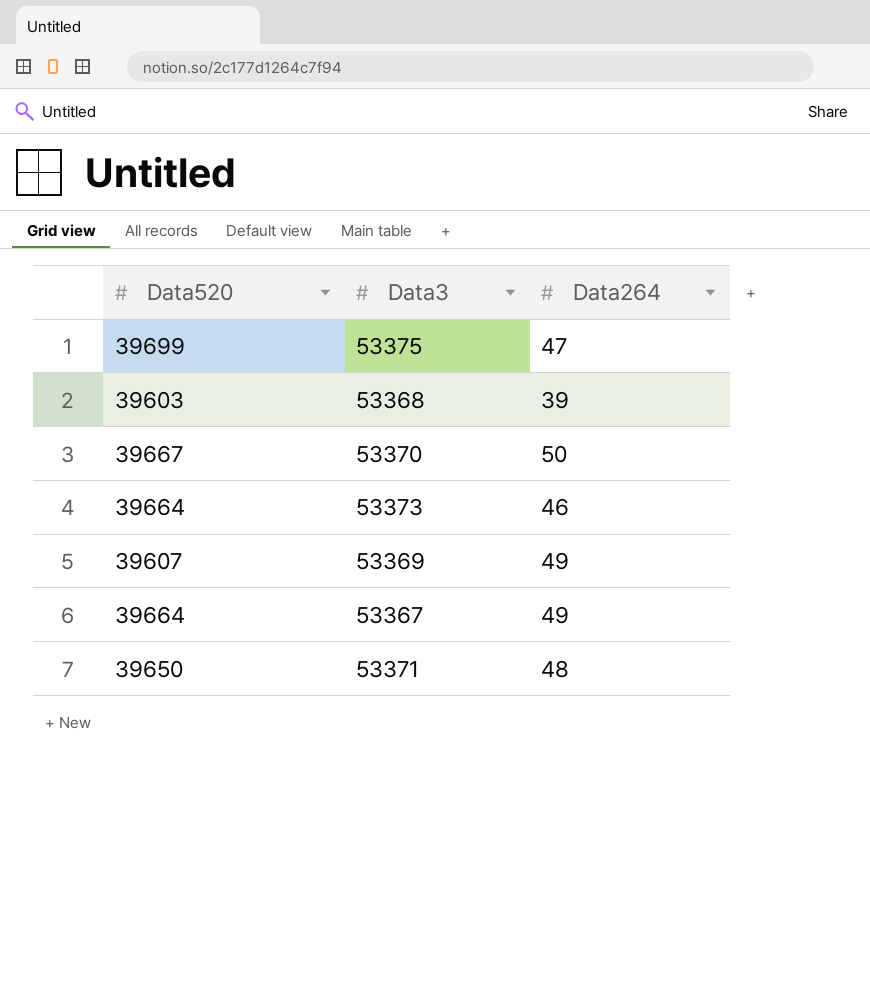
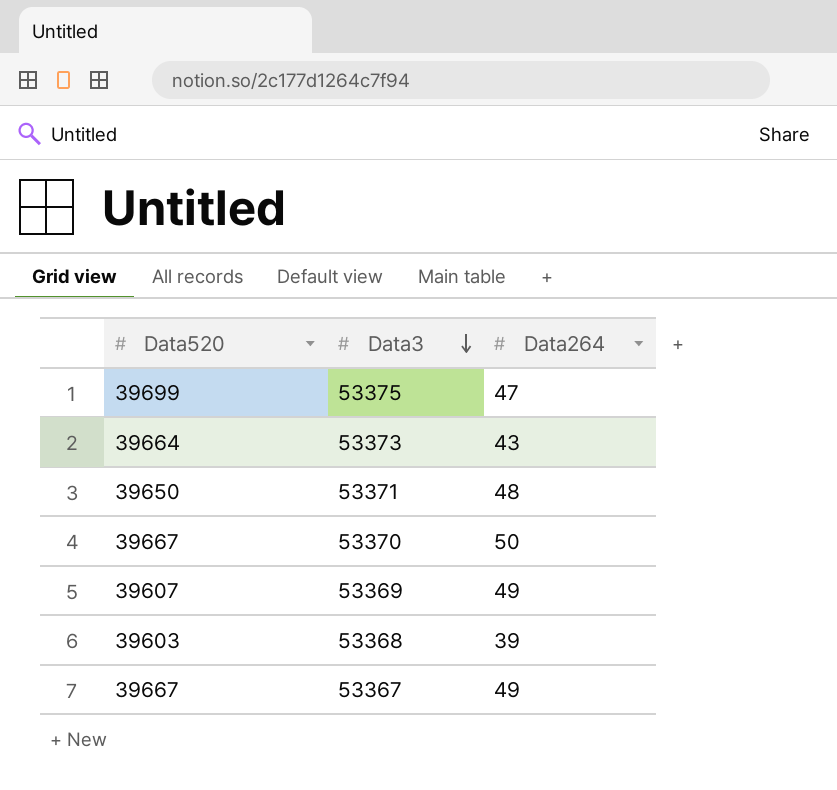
row order: none -> Data3 descending
53373 | Data264: 46 -> 43
53367 | Data520: 39664 -> 39667

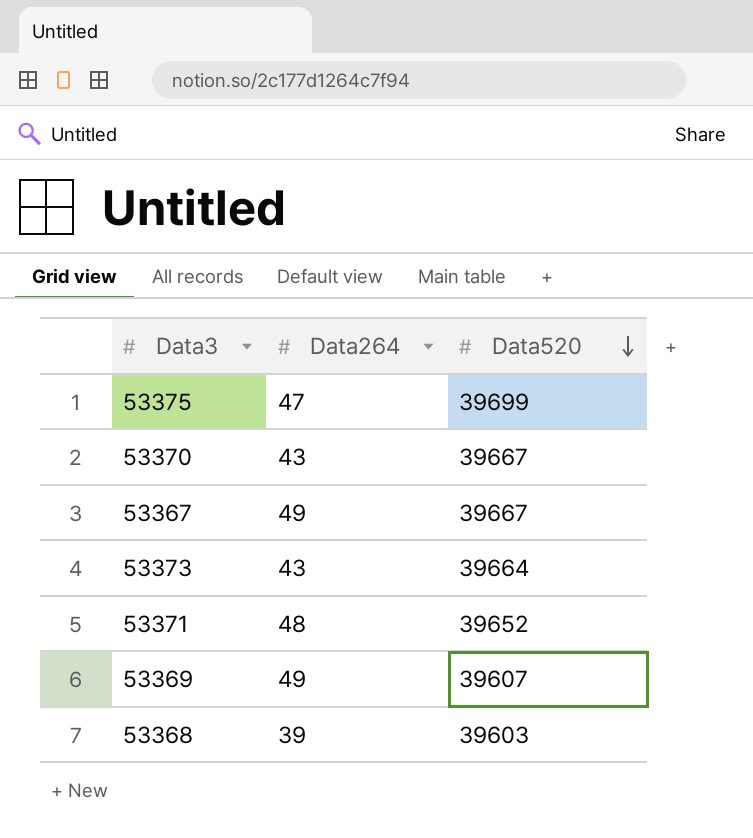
row order: Data3 descending -> Data520 descending
column Data520 | position: 1 -> 3
53370 | Data264: 50 -> 43
53371 | Data520: 39650 -> 39652

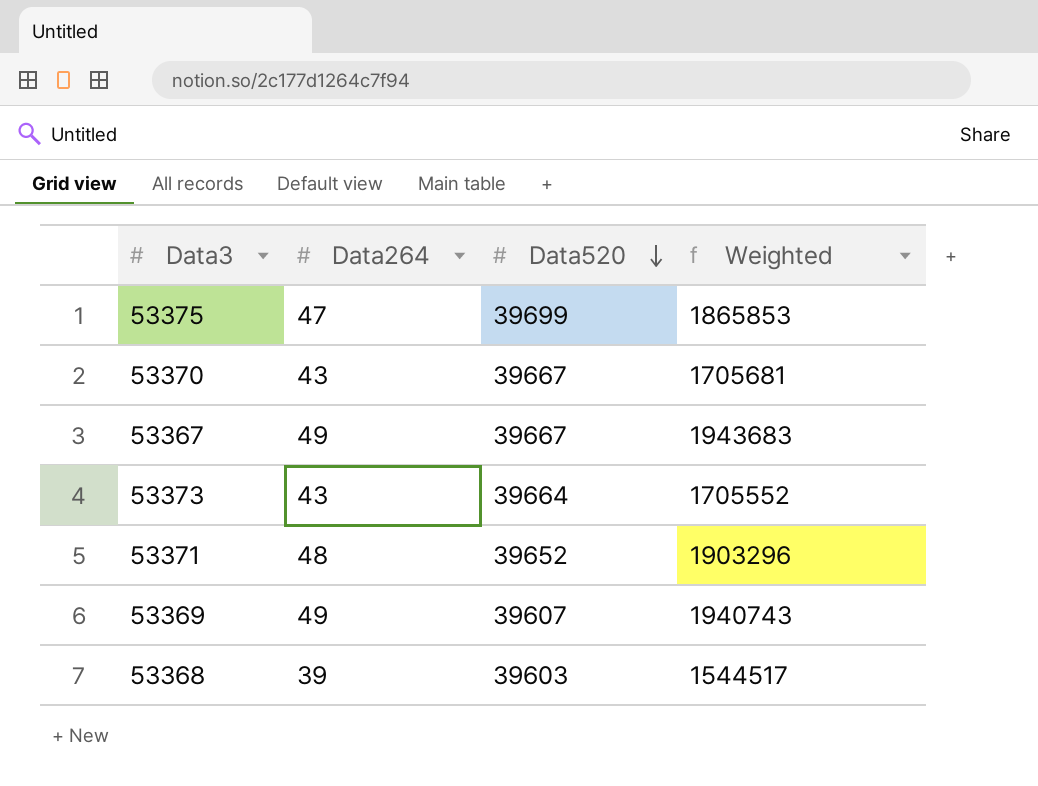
column Weighted | formula: none -> [Data264] * [Data520]

